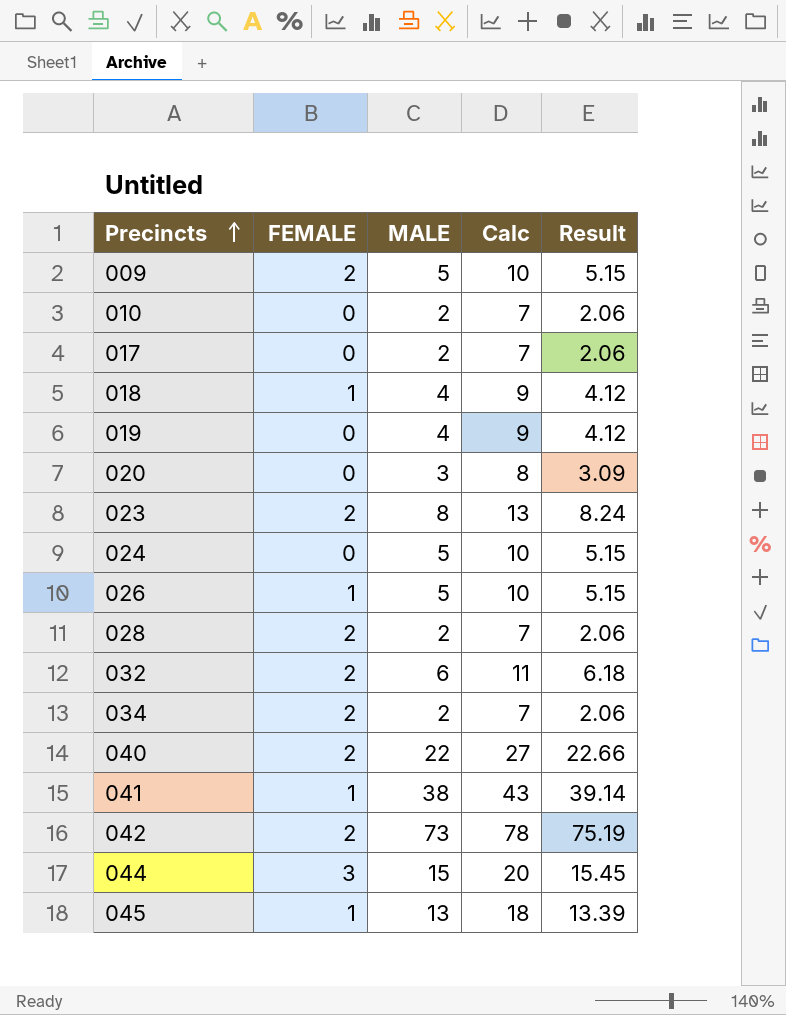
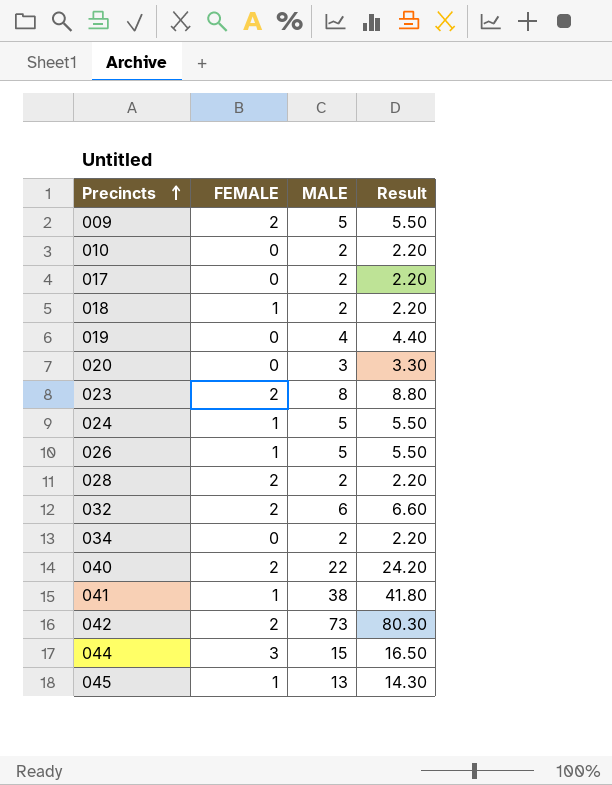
column Calc | formula: [MALE] + 5 -> none
column Result | formula: [MALE] * 1.03 -> [MALE] * 1.1
018 | MALE: 4 -> 2
024 | FEMALE: 0 -> 1
034 | FEMALE: 2 -> 0

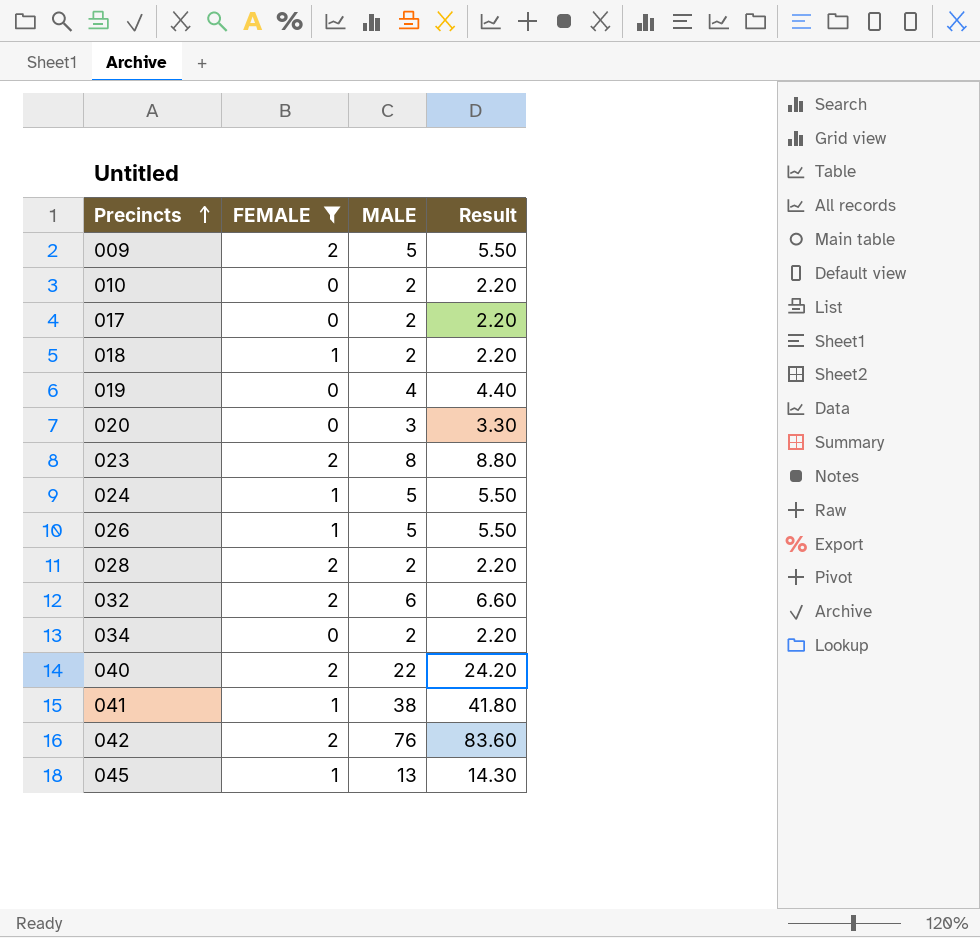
filter: none -> FEMALE != 3
042 | MALE: 73 -> 76
042 | Result: 80.30 -> 83.60

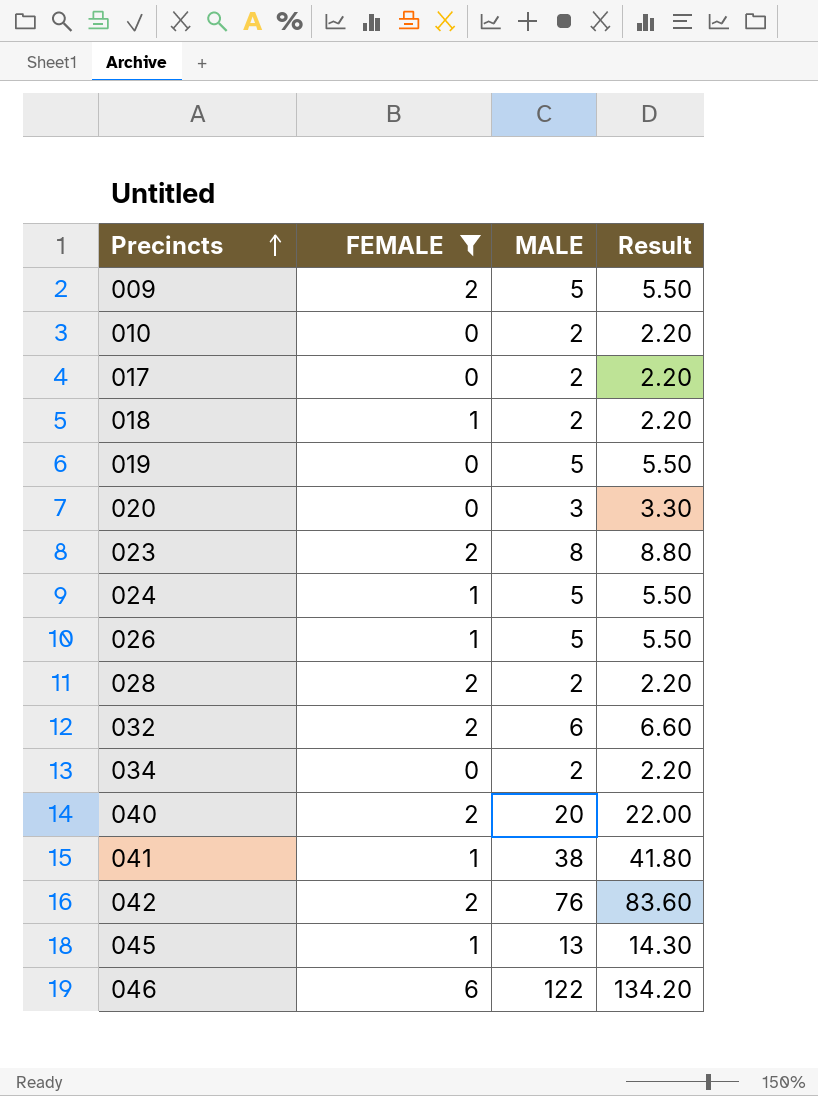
019 | MALE: 4 -> 5
019 | Result: 4.40 -> 5.50
040 | MALE: 22 -> 20
040 | Result: 24.20 -> 22.00
row 046: none -> 6 | 122 | 134.20

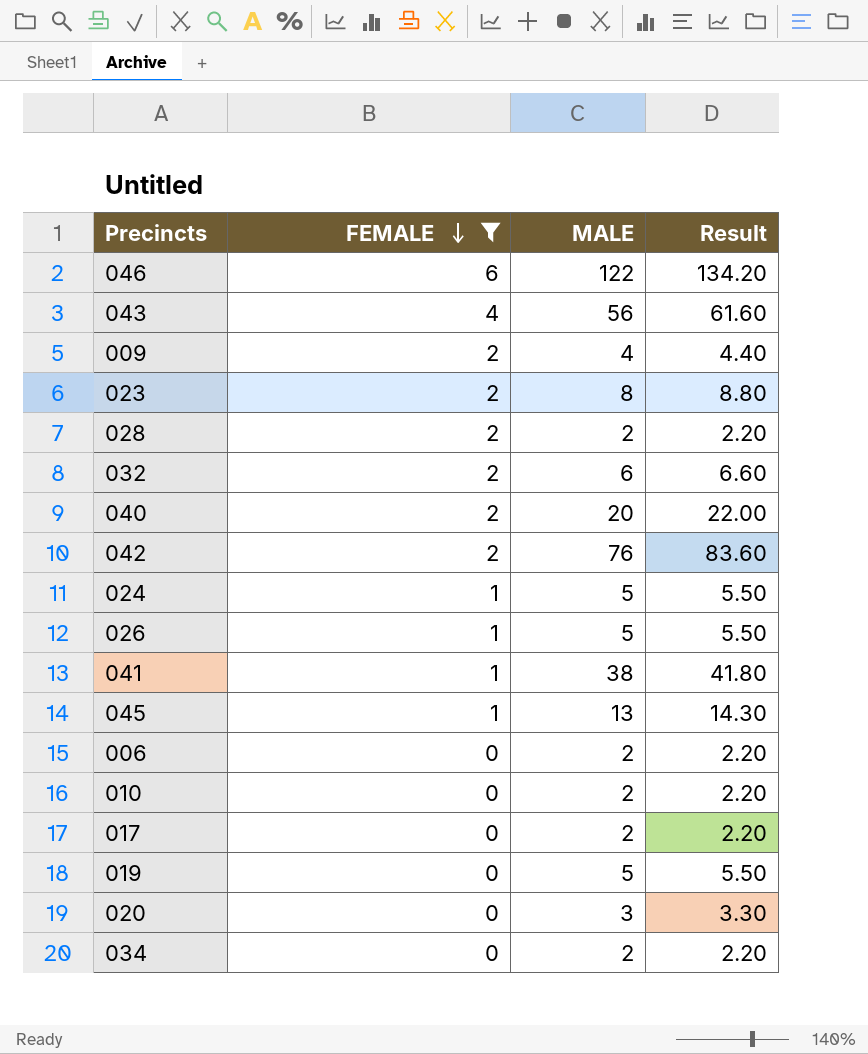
row order: Precincts ascending -> FEMALE descending
row 018: 1 | 2 | 2.20 -> none
row 043: none -> 4 | 56 | 61.60
009 | MALE: 5 -> 4
009 | Result: 5.50 -> 4.40
row 006: none -> 0 | 2 | 2.20

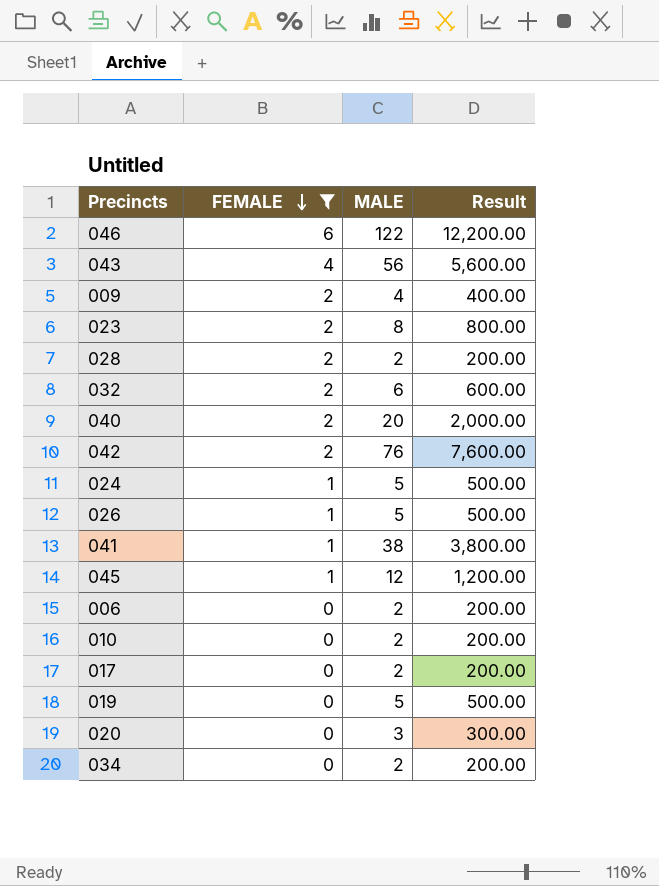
column Result | formula: [MALE] * 1.1 -> [MALE] * 100
045 | MALE: 13 -> 12

